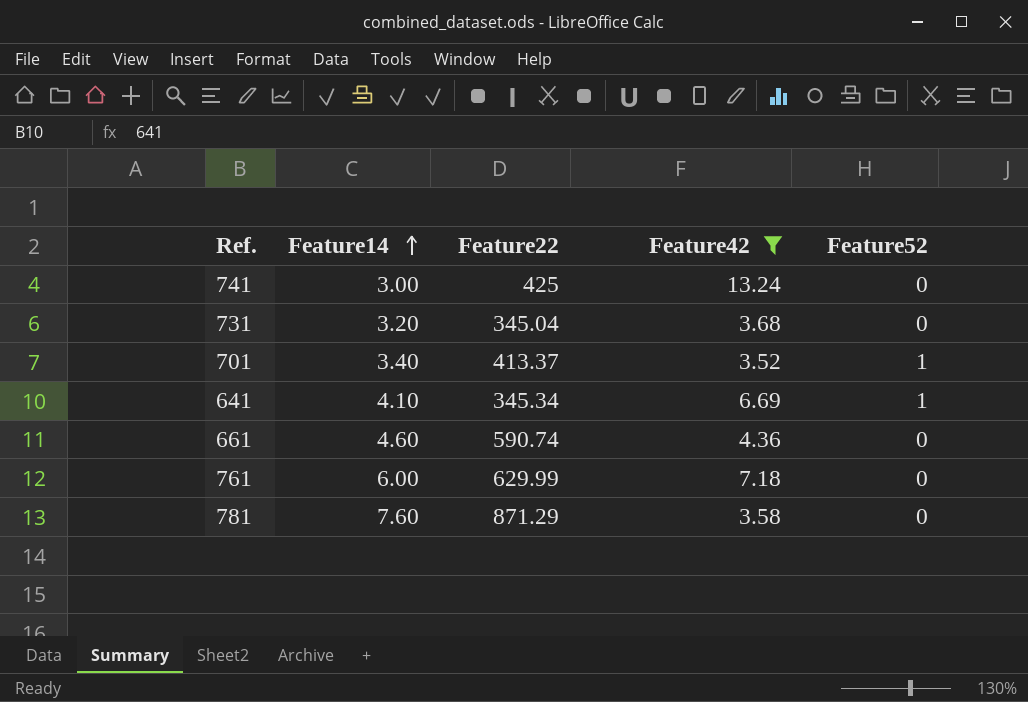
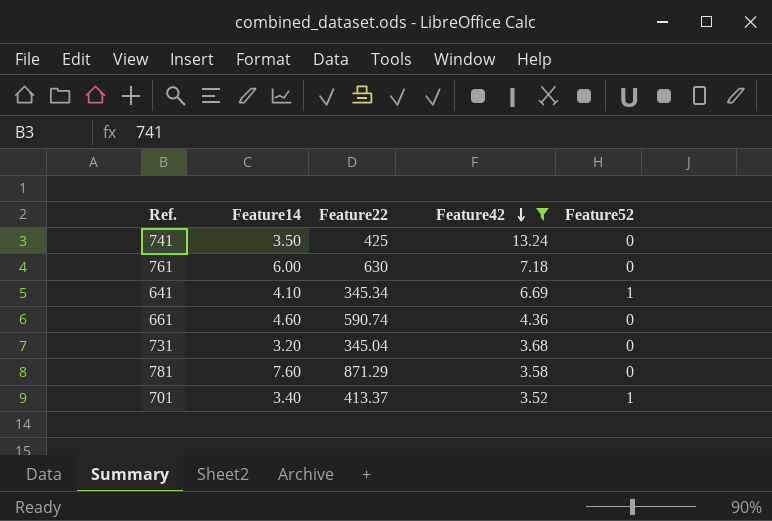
row order: Feature14 ascending -> Feature42 descending
741 | Feature14: 3.00 -> 3.50
761 | Feature22: 629.99 -> 630

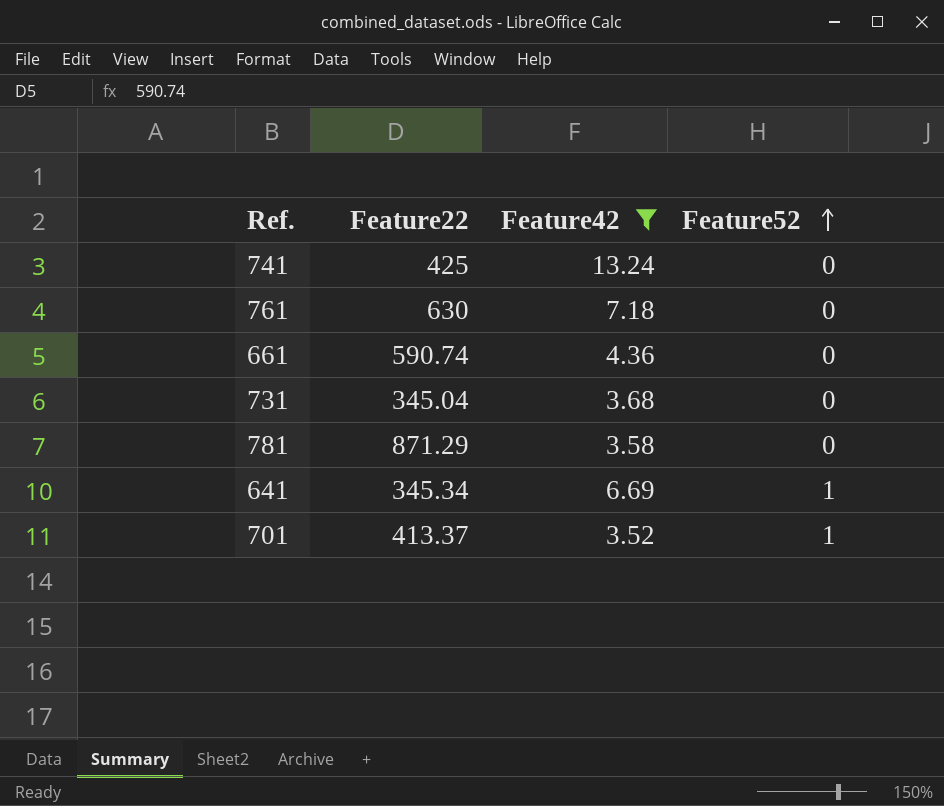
row order: Feature42 descending -> Feature52 ascending
column Feature14 | position: 2 -> none

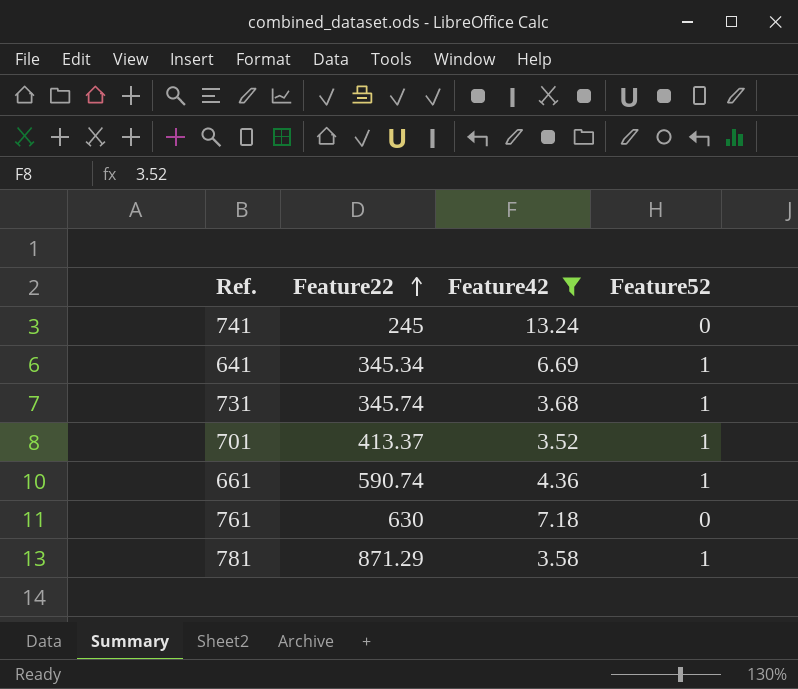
row order: Feature52 ascending -> Feature22 ascending
741 | Feature22: 425 -> 245
731 | Feature22: 345.04 -> 345.74
731 | Feature52: 0 -> 1
661 | Feature52: 0 -> 1
781 | Feature52: 0 -> 1

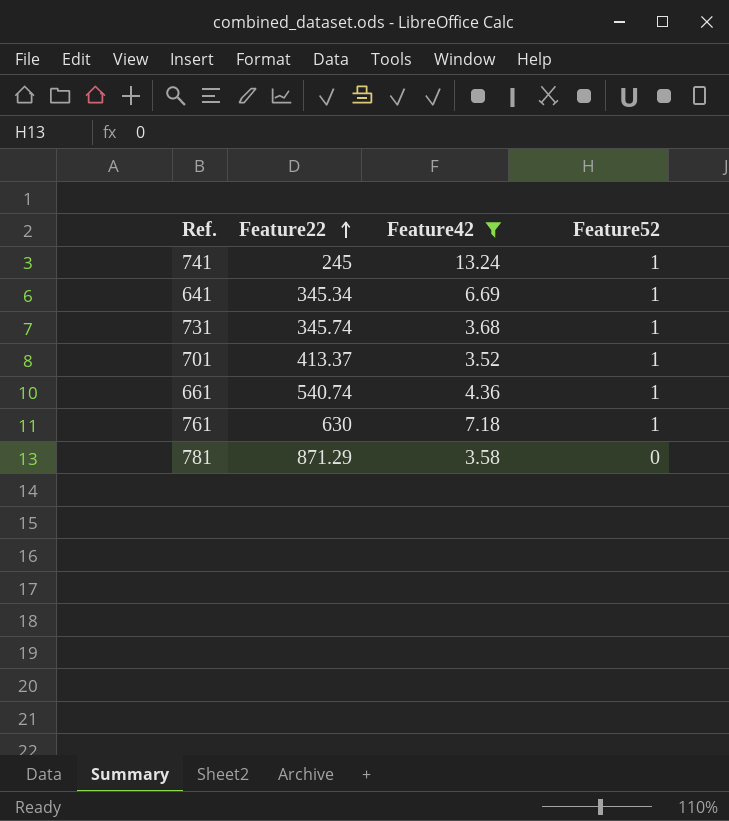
741 | Feature52: 0 -> 1
661 | Feature22: 590.74 -> 540.74
761 | Feature52: 0 -> 1
781 | Feature52: 1 -> 0

